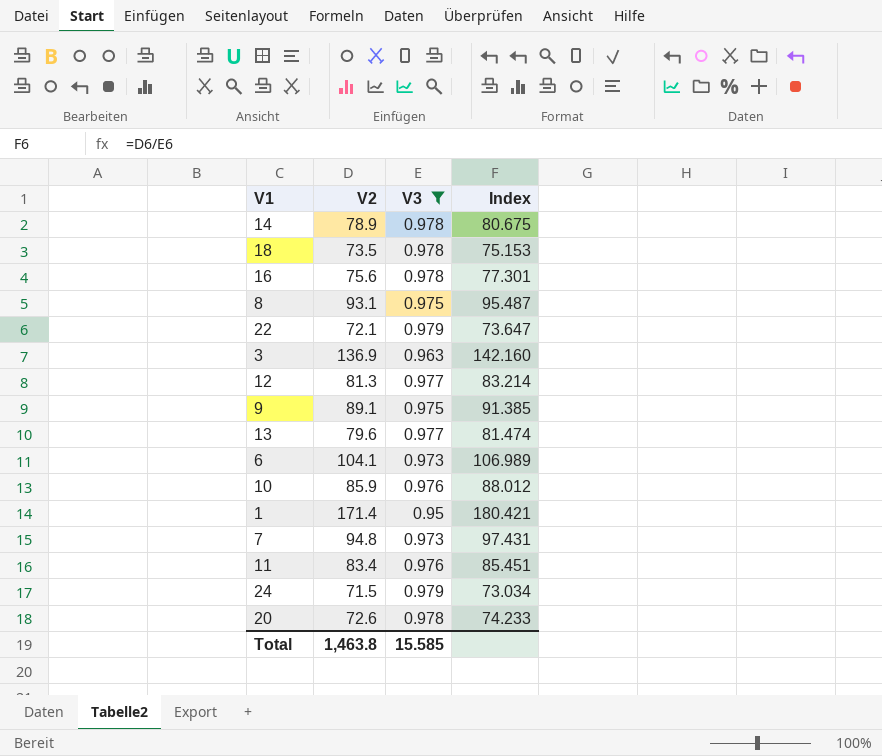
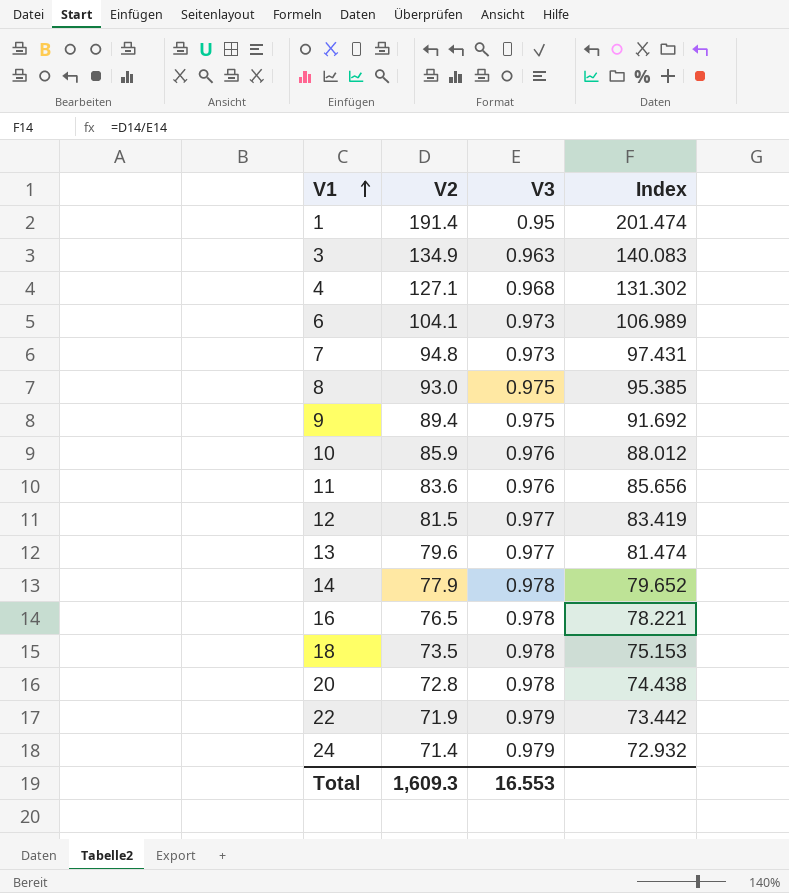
filter: V3 != 0.968 -> none
row order: none -> V1 ascending
1 | V2: 171.4 -> 191.4
1 | Index: 180.421 -> 201.474
3 | V2: 136.9 -> 134.9
3 | Index: 142.160 -> 140.083
8 | V2: 93.1 -> 93.0
8 | Index: 95.487 -> 95.385
9 | V2: 89.1 -> 89.4
9 | Index: 91.385 -> 91.692
11 | V2: 83.4 -> 83.6
11 | Index: 85.451 -> 85.656
12 | V2: 81.3 -> 81.5
12 | Index: 83.214 -> 83.419
14 | V2: 78.9 -> 77.9
14 | Index: 80.675 -> 79.652
16 | V2: 75.6 -> 76.5
16 | Index: 77.301 -> 78.221
20 | V2: 72.6 -> 72.8
20 | Index: 74.233 -> 74.438
22 | V2: 72.1 -> 71.9
22 | Index: 73.647 -> 73.442
24 | V2: 71.5 -> 71.4
24 | Index: 73.034 -> 72.932
Total | V2: 1,463.8 -> 1,609.3
Total | V3: 15.585 -> 16.553

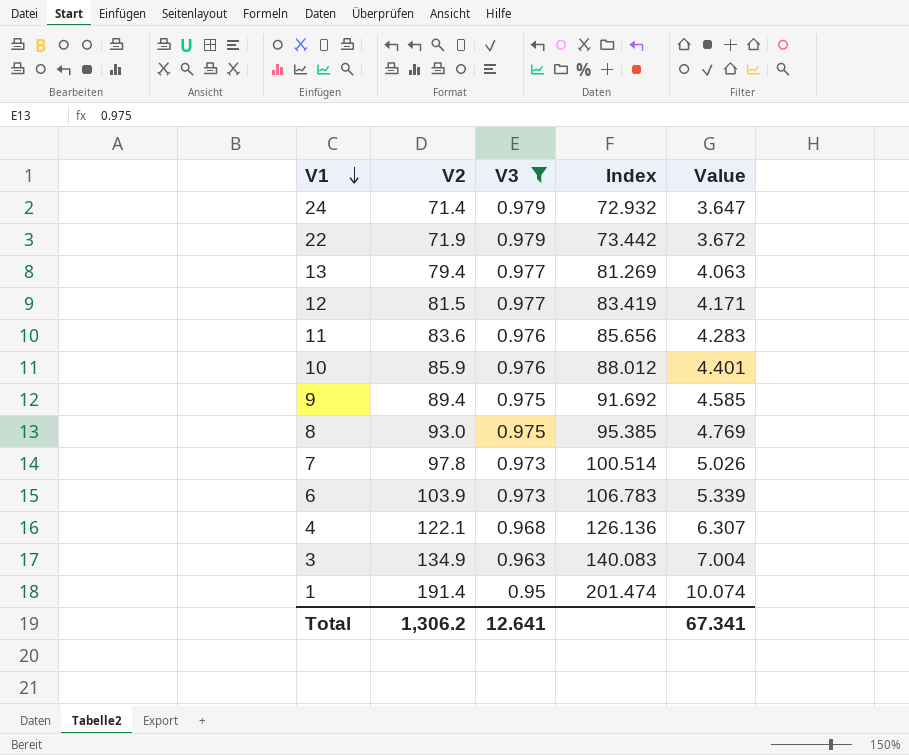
filter: none -> V3 != 0.978
row order: V1 ascending -> V1 descending
column Value | formula: none -> [Index] * 0.05
13 | V2: 79.6 -> 79.4
13 | Index: 81.474 -> 81.269
7 | V2: 94.8 -> 97.8
7 | Index: 97.431 -> 100.514
6 | V2: 104.1 -> 103.9
6 | Index: 106.989 -> 106.783
4 | V2: 127.1 -> 122.1
4 | Index: 131.302 -> 126.136
Total | V2: 1,609.3 -> 1,306.2
Total | V3: 16.553 -> 12.641

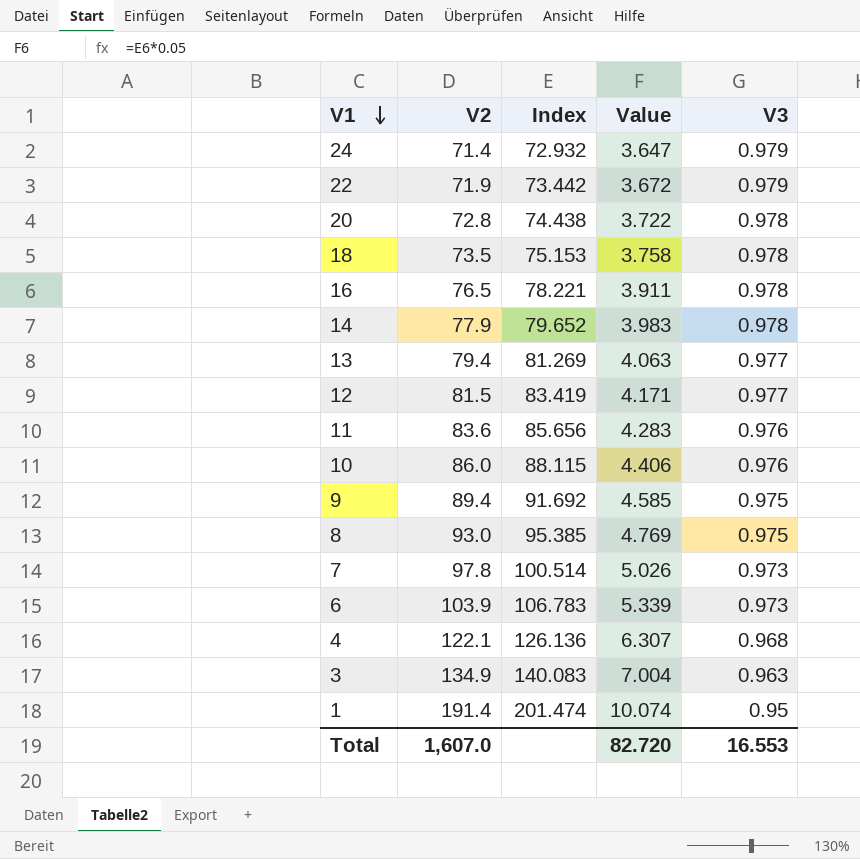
filter: V3 != 0.978 -> none
column V3 | position: 3 -> 5
10 | V2: 85.9 -> 86.0
10 | Index: 88.012 -> 88.115
10 | Value: 4.401 -> 4.406
Total | V2: 1,306.2 -> 1,607.0
Total | Value: 67.341 -> 82.720
Total | V3: 12.641 -> 16.553

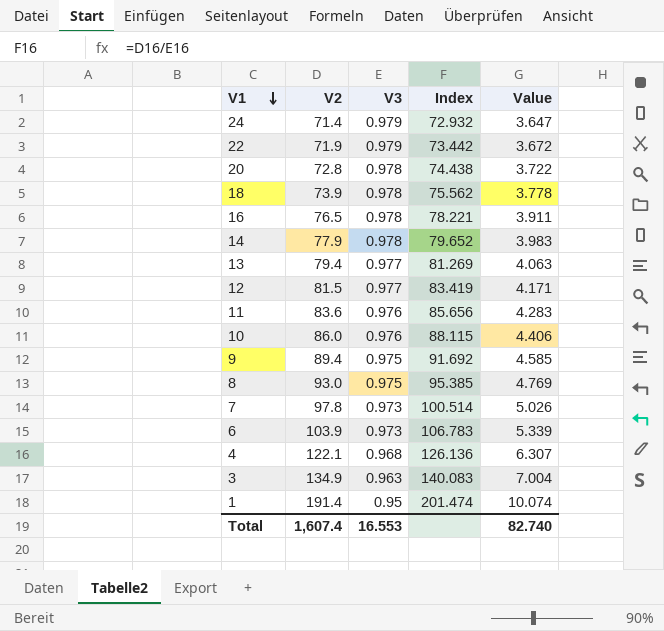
column V3 | position: 5 -> 3
18 | V2: 73.5 -> 73.9
18 | Index: 75.153 -> 75.562
18 | Value: 3.758 -> 3.778
Total | V2: 1,607.0 -> 1,607.4
Total | Value: 82.720 -> 82.740

